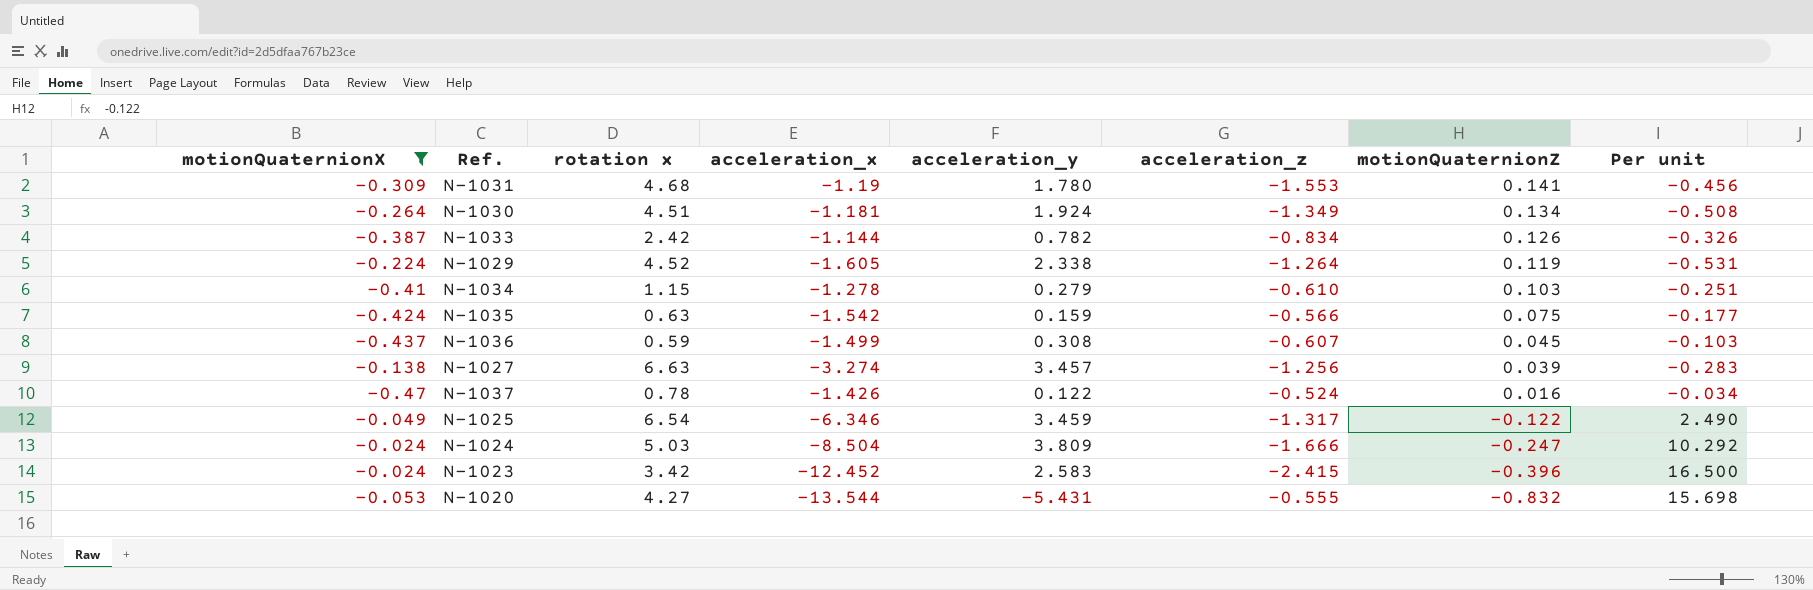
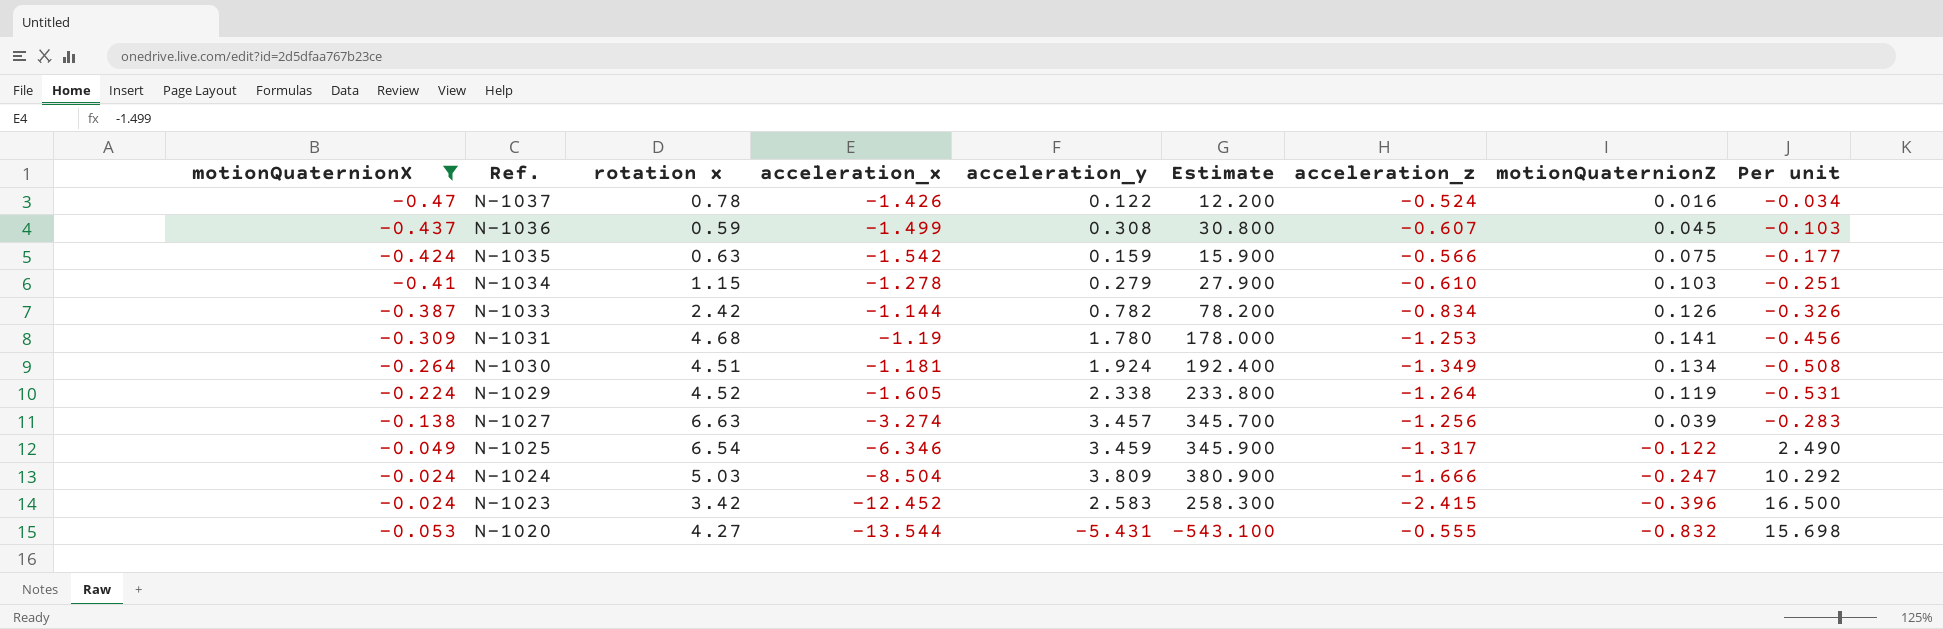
row order: motionQuaternionZ descending -> Ref. descending
column Estimate | formula: none -> [acceleration_y] * 100
N-1031 | acceleration_z: -1.553 -> -1.253

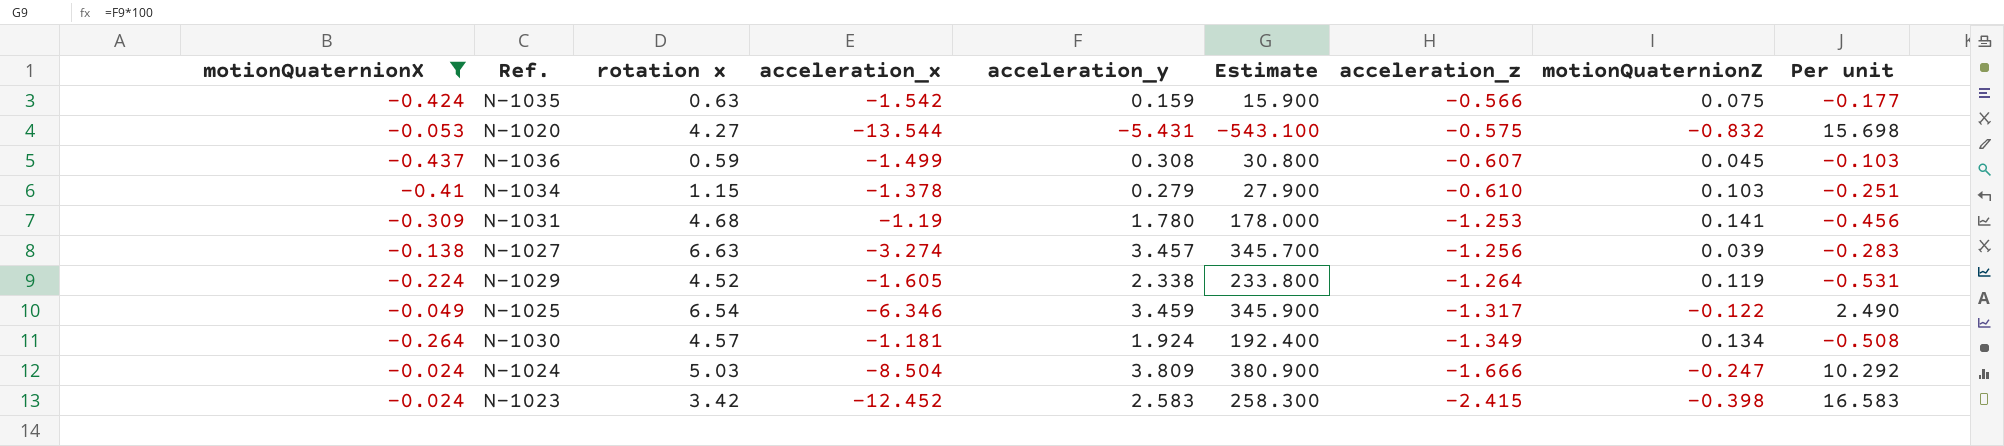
row order: Ref. descending -> acceleration_z descending
row N-1037: -0.47 | 0.78 | -1.426 | 0.122 | 12.200 | -0.524 | 0.016 | -0.034 -> none
row N-1033: -0.387 | 2.42 | -1.144 | 0.782 | 78.200 | -0.834 | 0.126 | -0.326 -> none
N-1020 | acceleration_z: -0.555 -> -0.575
N-1034 | acceleration_x: -1.278 -> -1.378
N-1030 | rotation x: 4.51 -> 4.57
N-1023 | motionQuaternionZ: -0.396 -> -0.398
N-1023 | Per unit: 16.500 -> 16.583

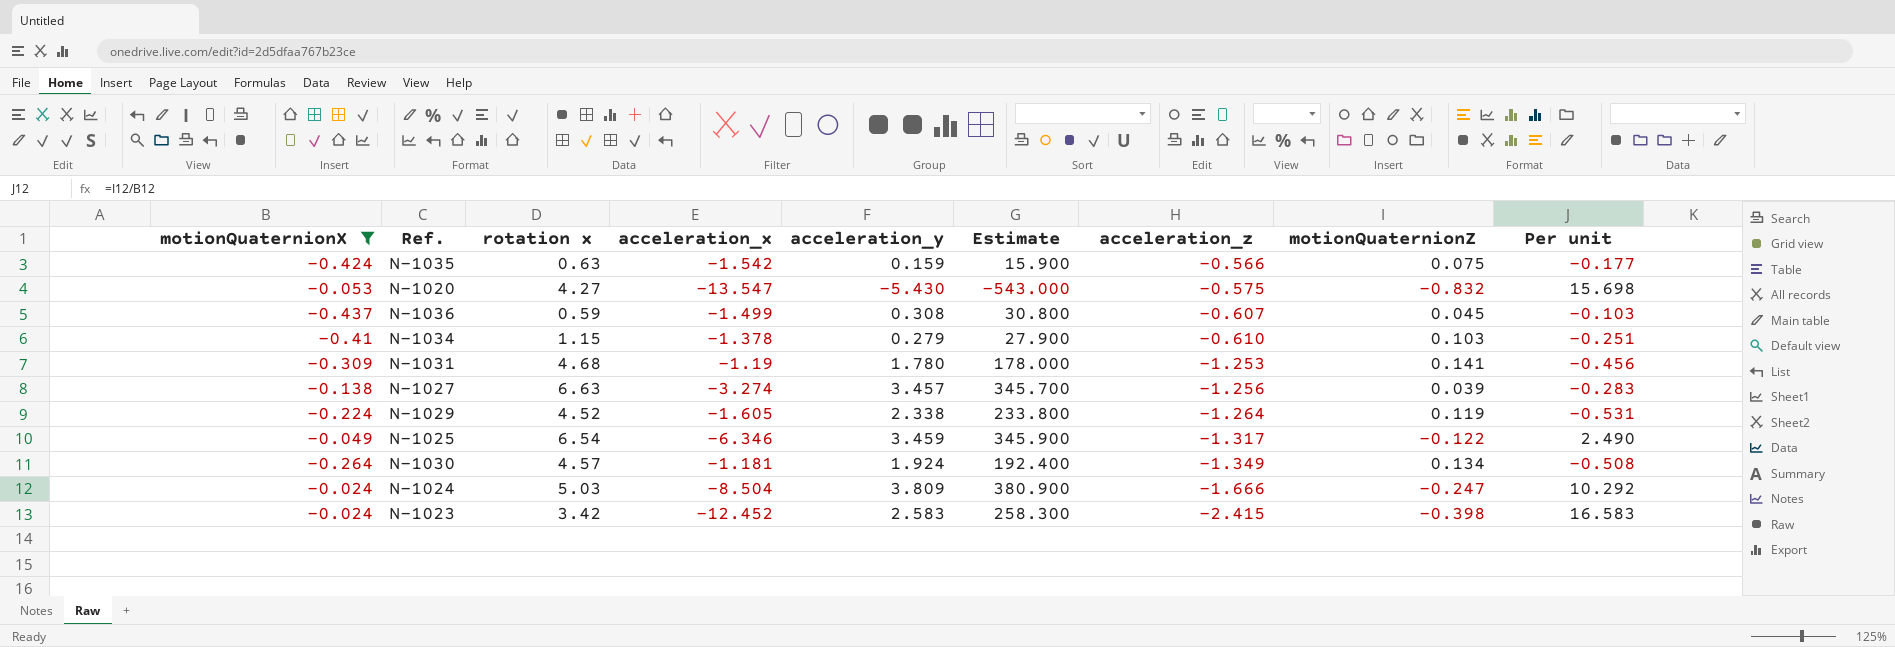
N-1020 | acceleration_x: -13.544 -> -13.547
N-1020 | acceleration_y: -5.431 -> -5.430
N-1020 | Estimate: -543.100 -> -543.000

